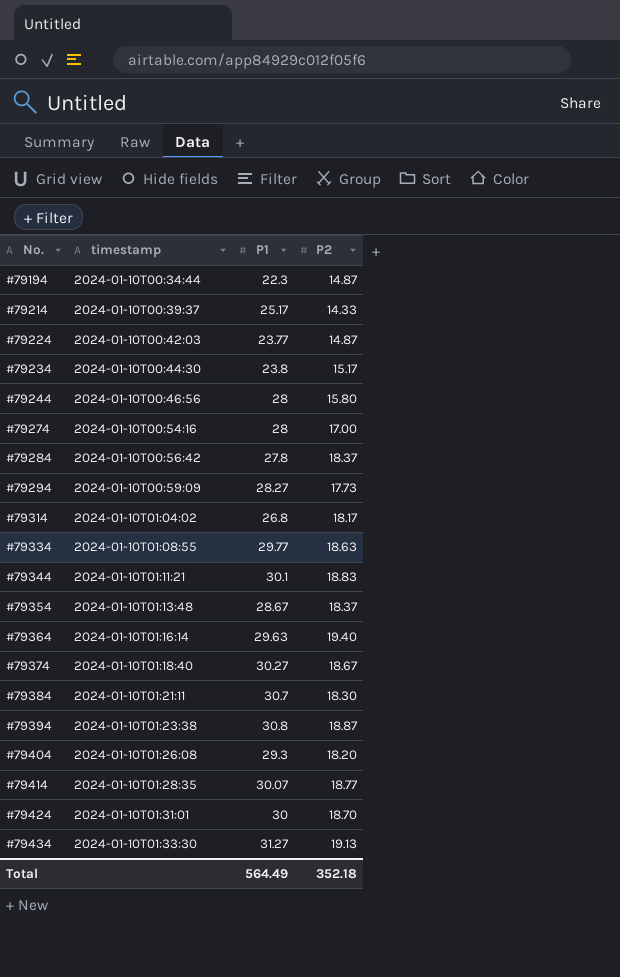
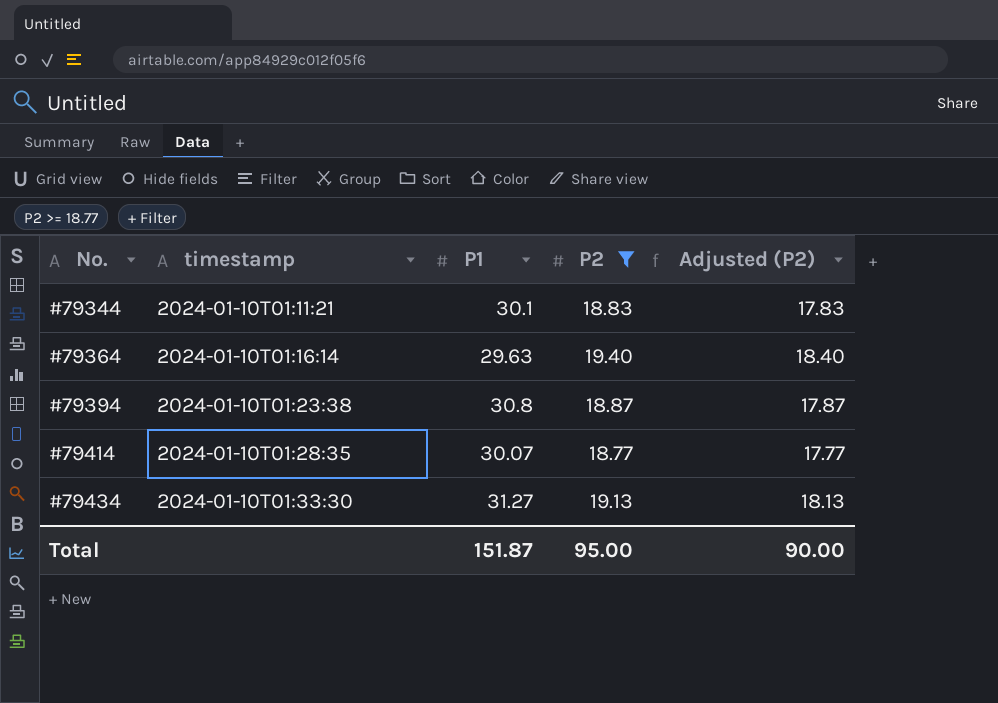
filter: none -> P2 >= 18.77
column Adjusted (P2) | formula: none -> [P2] - 1
Total | P1: 564.49 -> 151.87
Total | P2: 352.18 -> 95.00

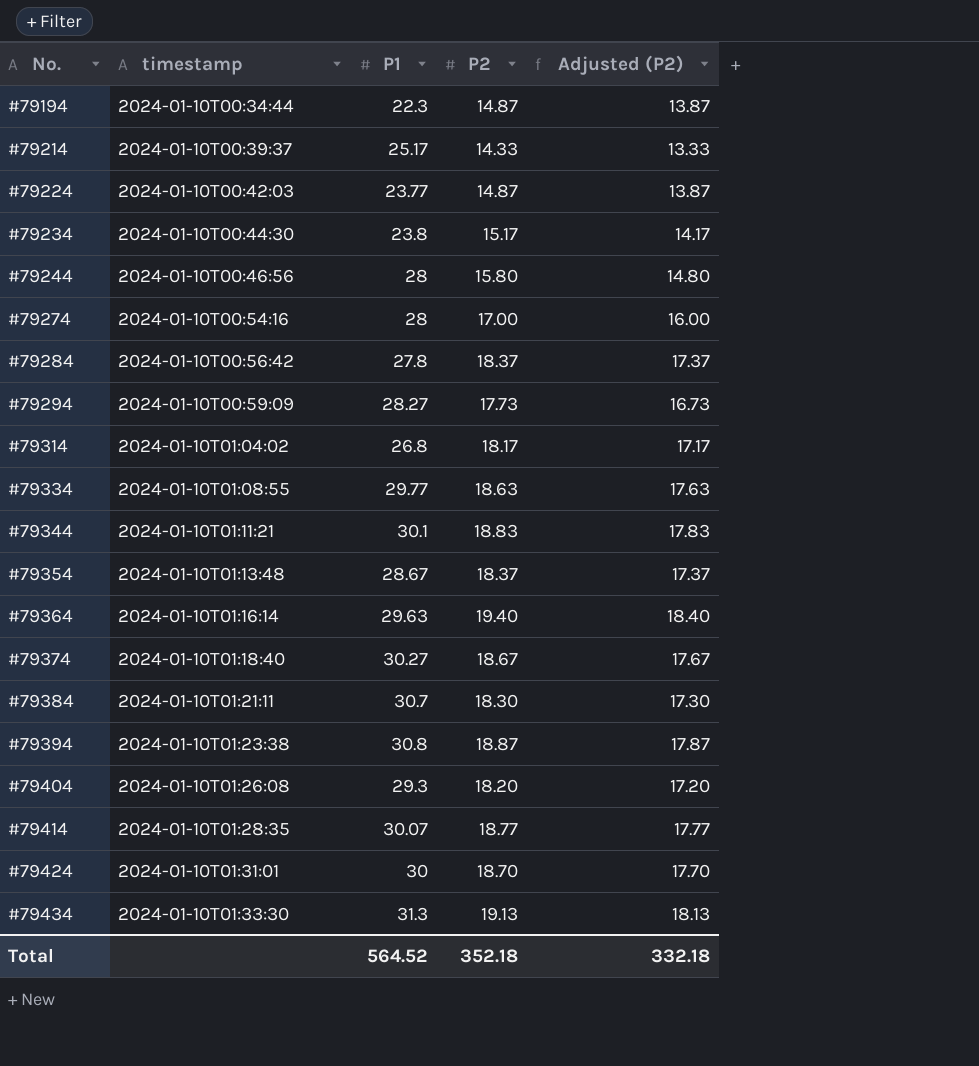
filter: P2 >= 18.77 -> none
#79434 | P1: 31.27 -> 31.3
Total | P1: 151.87 -> 564.52
Total | P2: 95.00 -> 352.18
Total | Adjusted (P2): 90.00 -> 332.18

